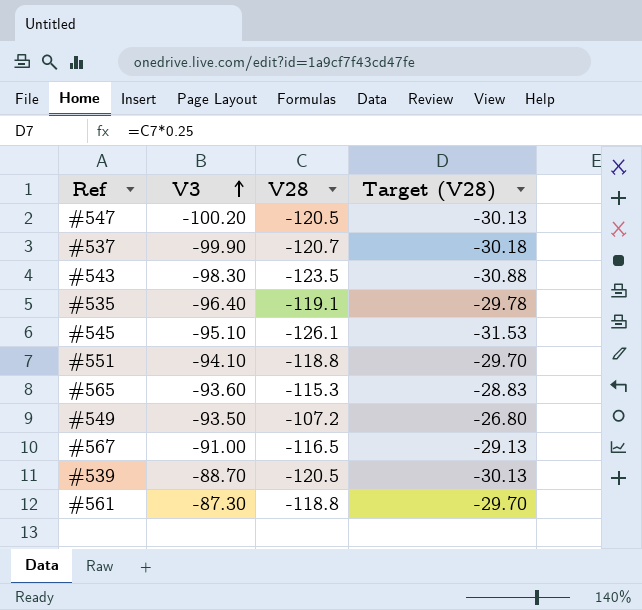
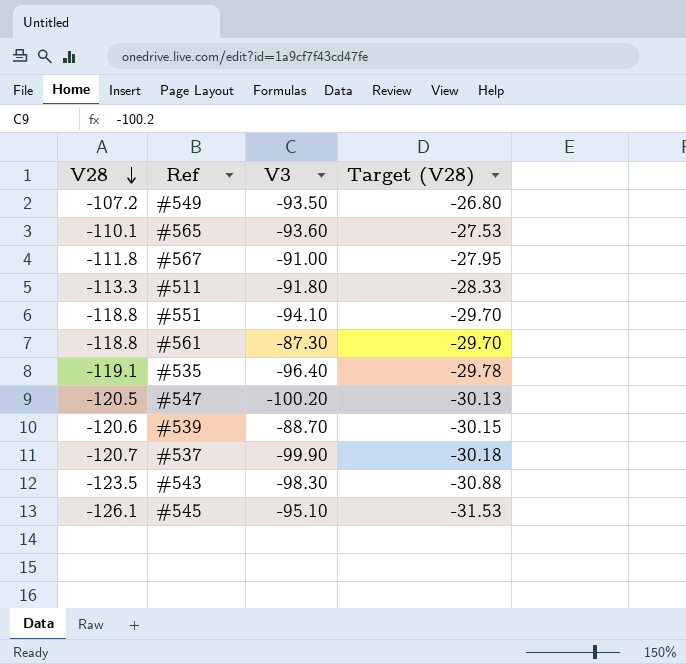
row order: V3 ascending -> V28 descending
column V28 | position: 3 -> 1
#565 | V28: -115.3 -> -110.1
#565 | Target (V28): -28.83 -> -27.53
#567 | V28: -116.5 -> -111.8
#567 | Target (V28): -29.13 -> -27.95
row #511: none -> -113.3 | -91.80 | -28.33
#539 | V28: -120.5 -> -120.6
#539 | Target (V28): -30.13 -> -30.15

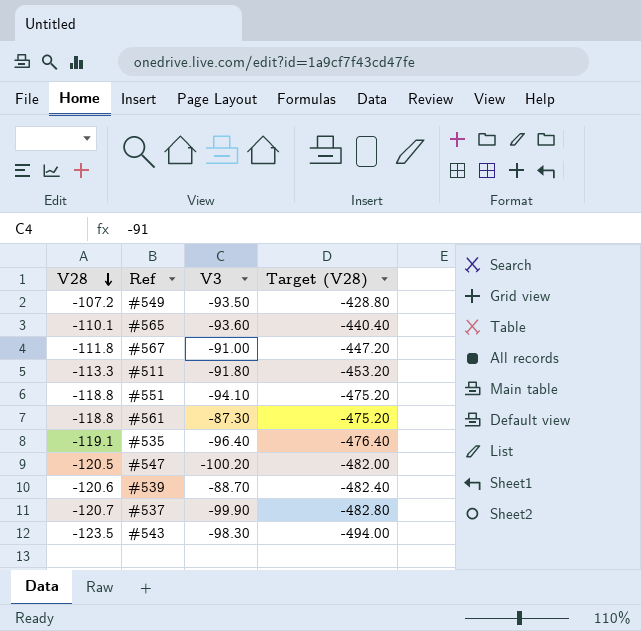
column Target (V28) | formula: [V28] * 0.25 -> [V28] * 4
row #545: -126.1 | -95.10 | -31.53 -> none

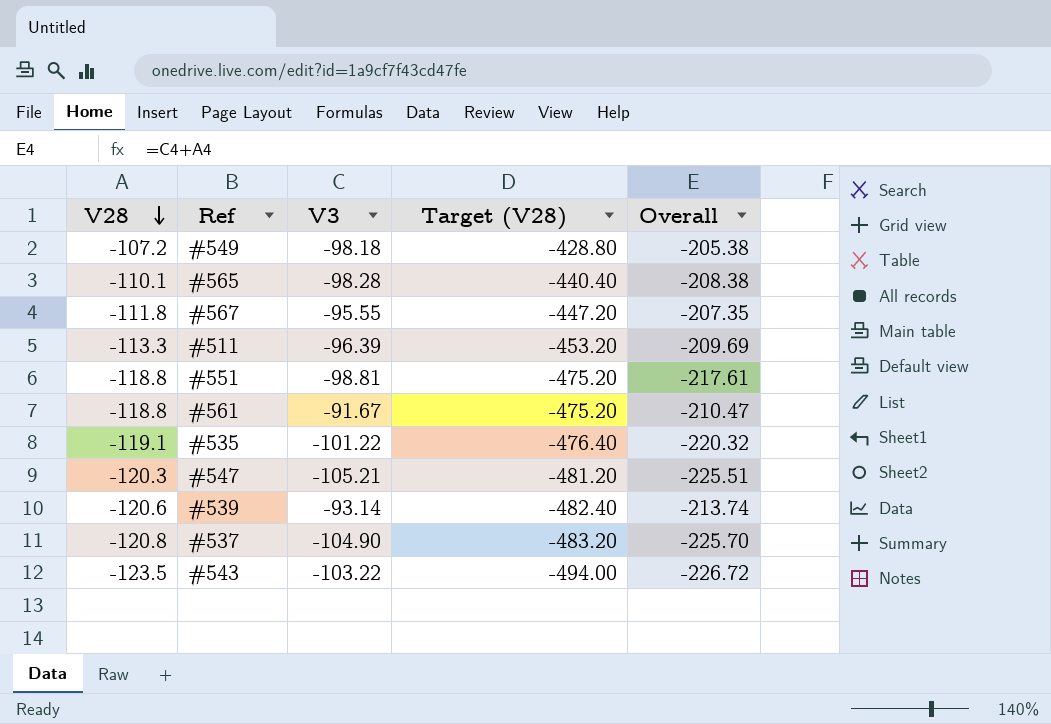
column Overall | formula: none -> [V28] + [V3]
#549 | V3: -93.50 -> -98.18
#565 | V3: -93.60 -> -98.28
#567 | V3: -91.00 -> -95.55
#511 | V3: -91.80 -> -96.39
#551 | V3: -94.10 -> -98.81
#561 | V3: -87.30 -> -91.67
#535 | V3: -96.40 -> -101.22
#547 | V28: -120.5 -> -120.3
#547 | V3: -100.20 -> -105.21
#547 | Target (V28): -482.00 -> -481.20
#539 | V3: -88.70 -> -93.14
#537 | V28: -120.7 -> -120.8
#537 | V3: -99.90 -> -104.90
#537 | Target (V28): -482.80 -> -483.20
#543 | V3: -98.30 -> -103.22

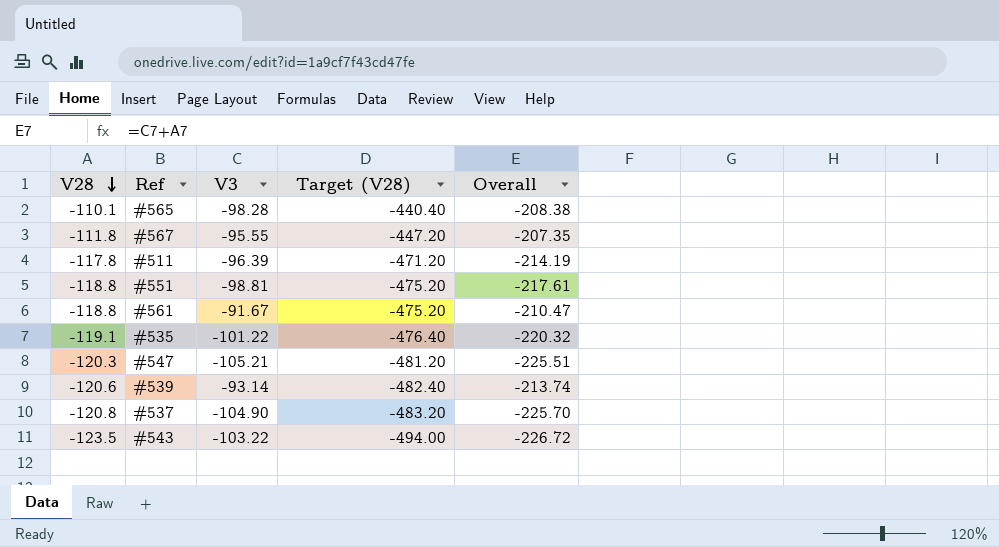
row #549: -107.2 | -98.18 | -428.80 | -205.38 -> none
#511 | V28: -113.3 -> -117.8
#511 | Target (V28): -453.20 -> -471.20
#511 | Overall: -209.69 -> -214.19

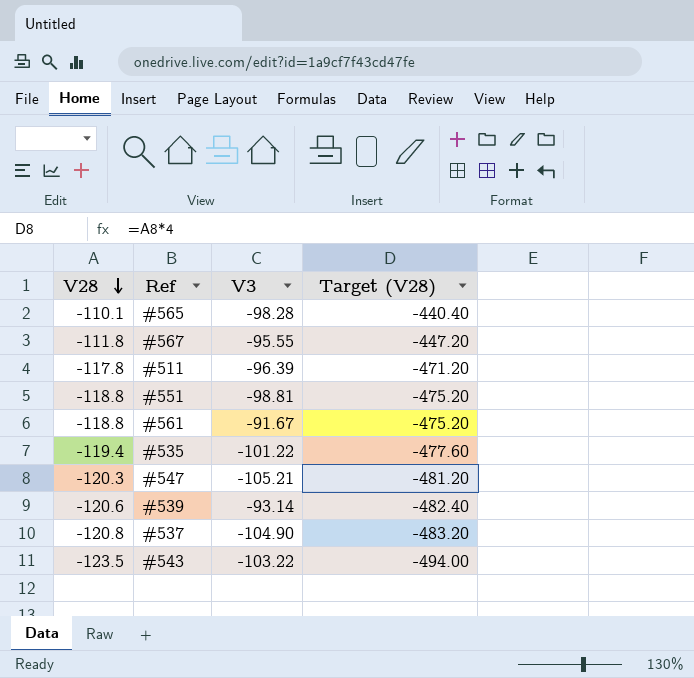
column Overall | formula: [V28] + [V3] -> none
#535 | V28: -119.1 -> -119.4
#535 | Target (V28): -476.40 -> -477.60

